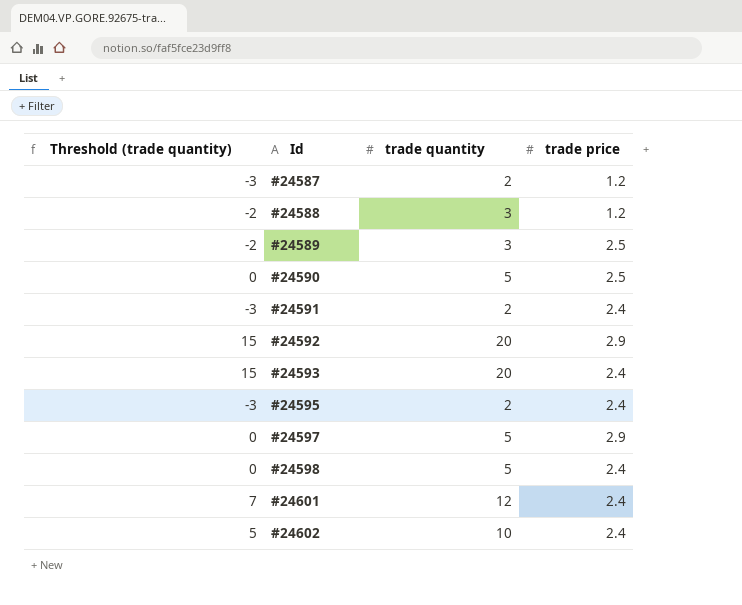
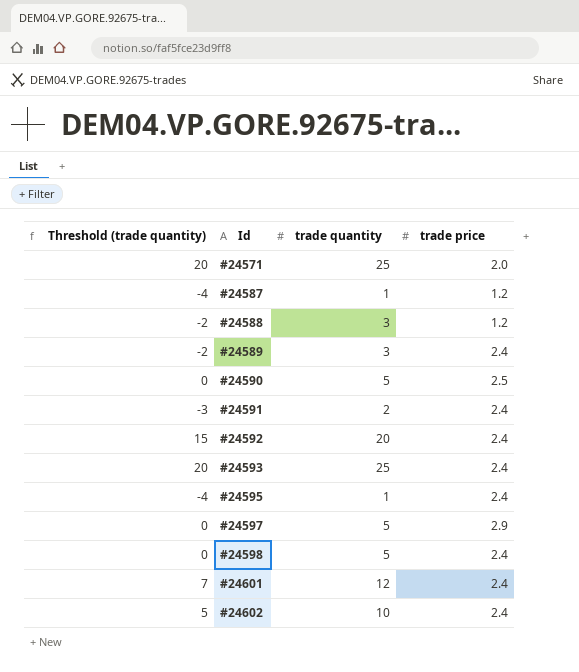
row #24571: none -> 20 | 25 | 2.0
#24587 | Threshold (trade quantity): -3 -> -4
#24587 | trade quantity: 2 -> 1
#24589 | trade price: 2.5 -> 2.4
#24592 | trade price: 2.9 -> 2.4
#24593 | Threshold (trade quantity): 15 -> 20
#24593 | trade quantity: 20 -> 25
#24595 | Threshold (trade quantity): -3 -> -4
#24595 | trade quantity: 2 -> 1

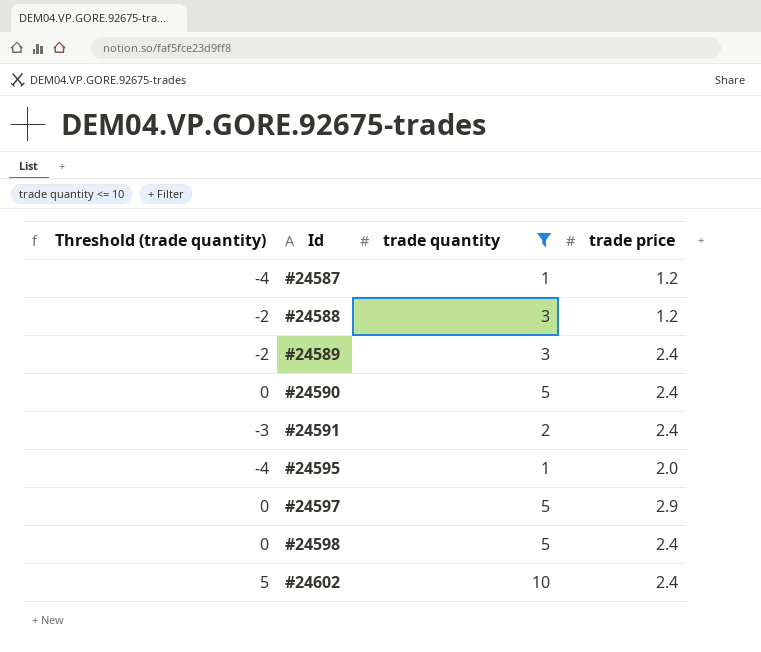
filter: none -> trade quantity <= 10
#24590 | trade price: 2.5 -> 2.4
#24595 | trade price: 2.4 -> 2.0

